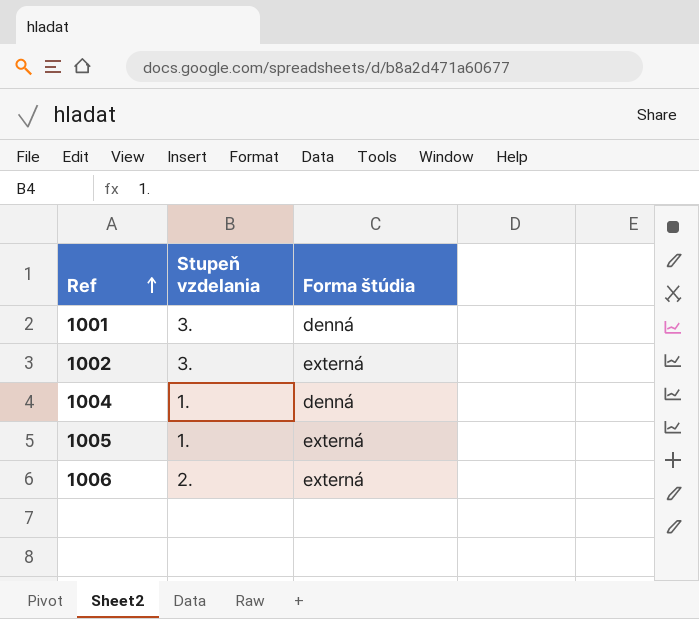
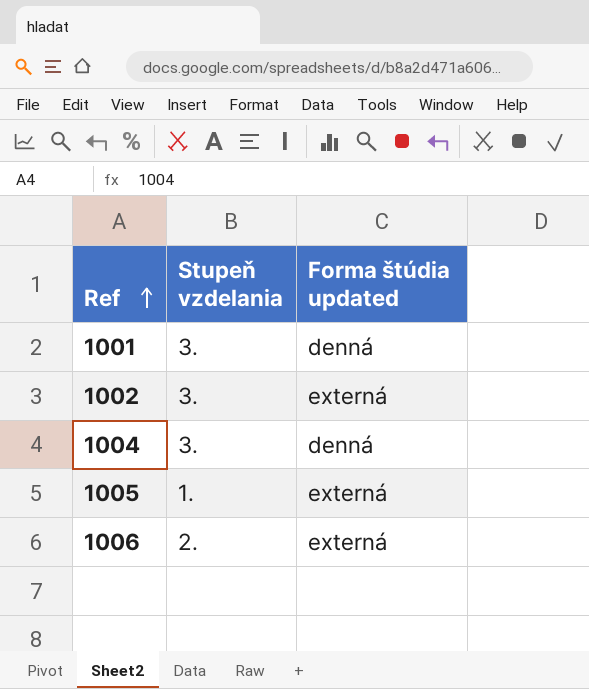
column name: Forma štúdia -> Forma štúdia updated
1004 | Stupeň vzdelania: 1. -> 3.

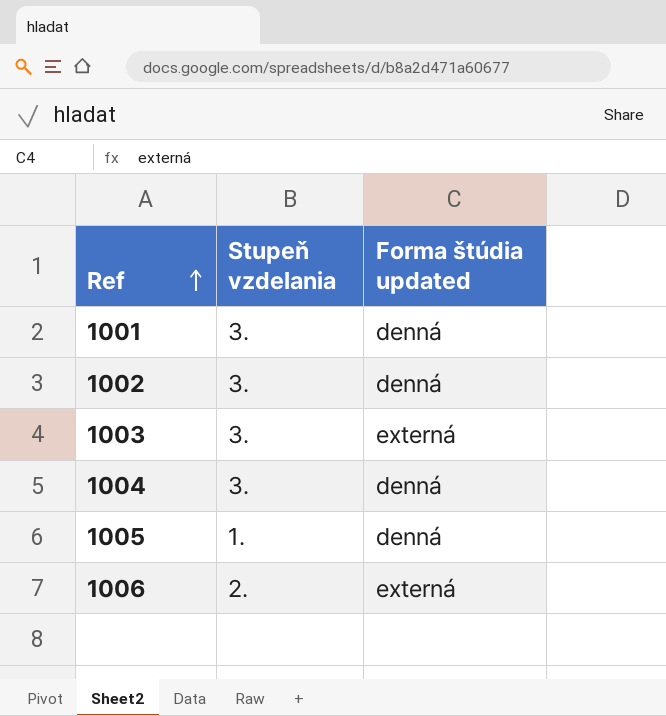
1002 | Forma štúdia updated: externá -> denná
row 1003: none -> 3. | externá
1005 | Forma štúdia updated: externá -> denná

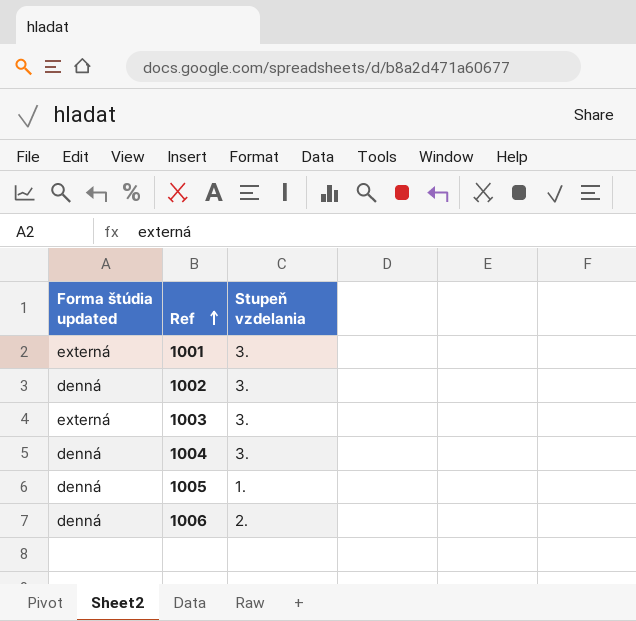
column Forma štúdia updated | position: 3 -> 1
1001 | Forma štúdia updated: denná -> externá
1006 | Forma štúdia updated: externá -> denná

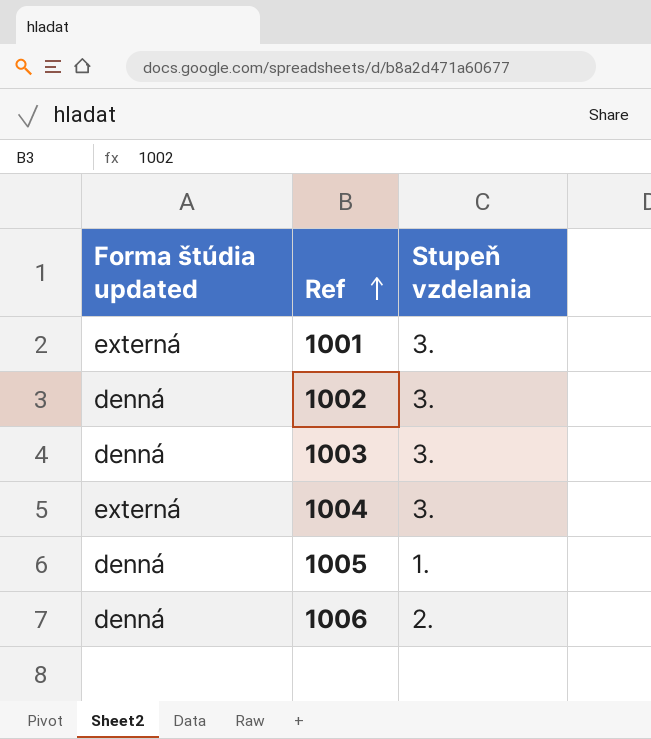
1003 | Forma štúdia updated: externá -> denná
1004 | Forma štúdia updated: denná -> externá

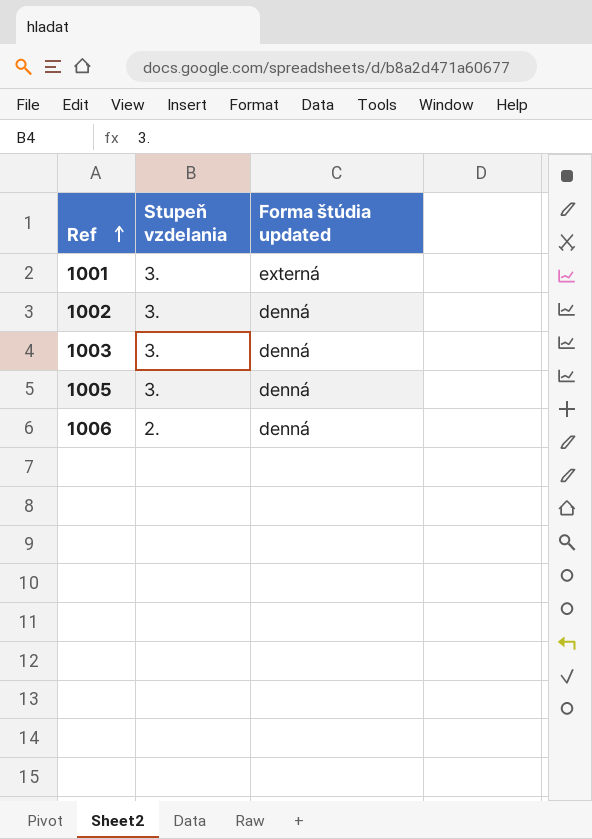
column Forma štúdia updated | position: 1 -> 3
row 1004: externá | 3. -> none
1005 | Stupeň vzdelania: 1. -> 3.

